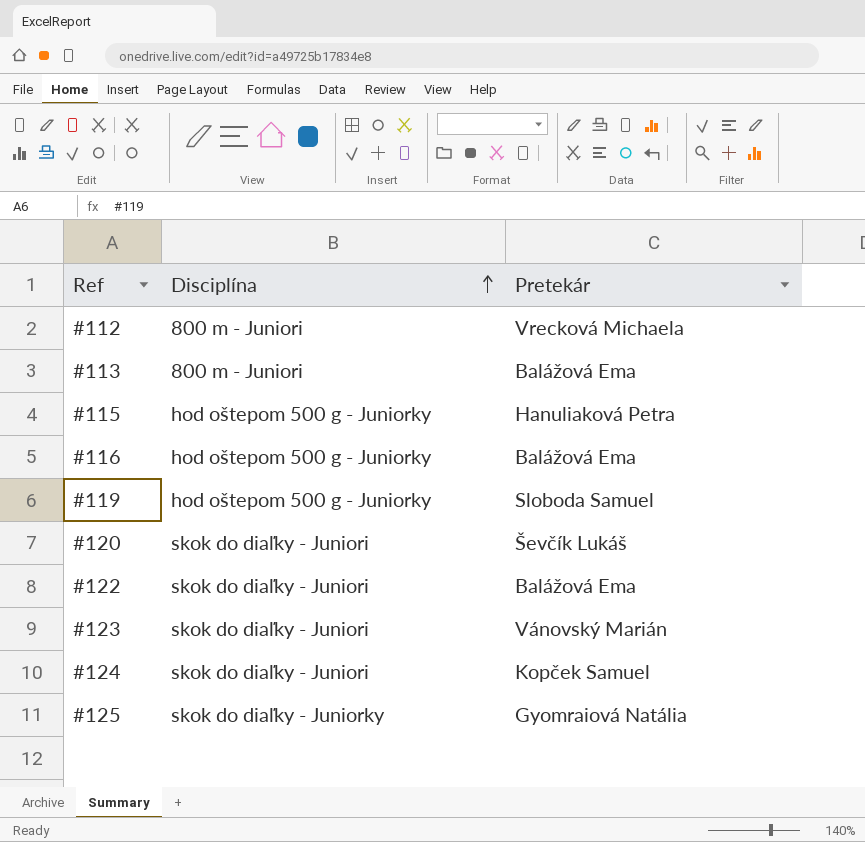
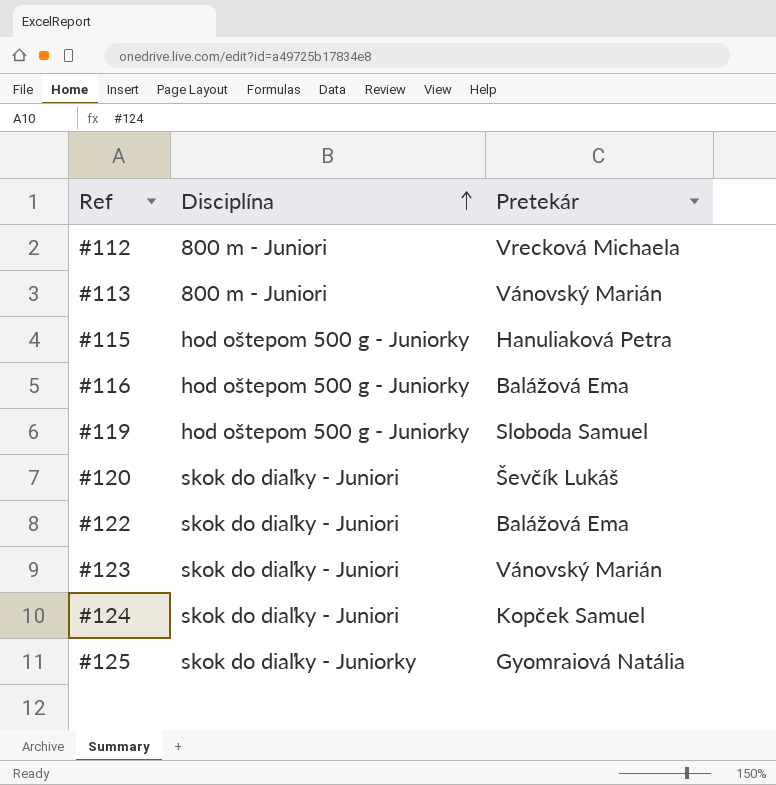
#113 | Pretekár: Balážová Ema -> Vánovský Marián

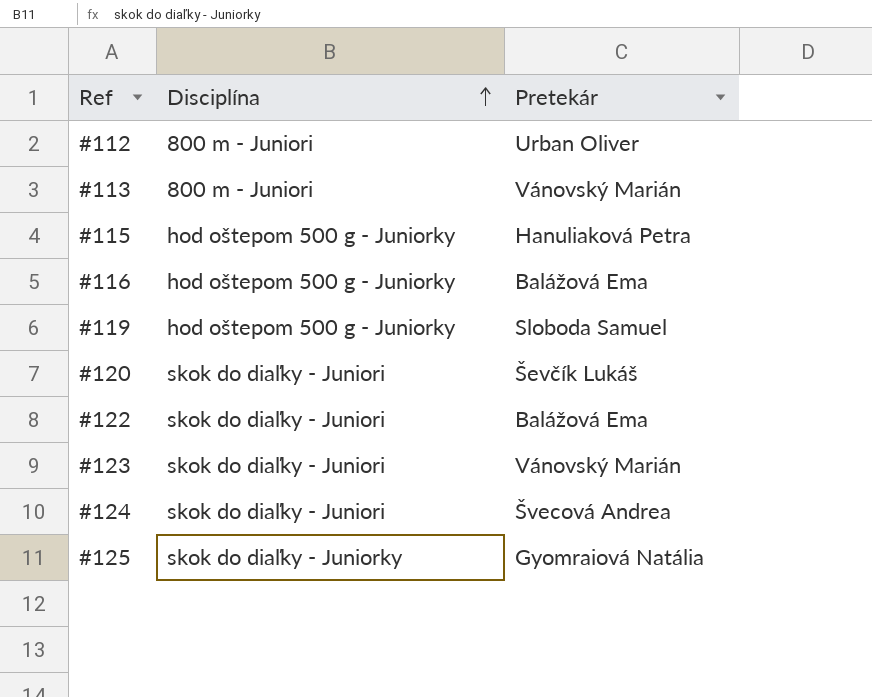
#112 | Pretekár: Vrecková Michaela -> Urban Oliver
#124 | Pretekár: Kopček Samuel -> Švecová Andrea

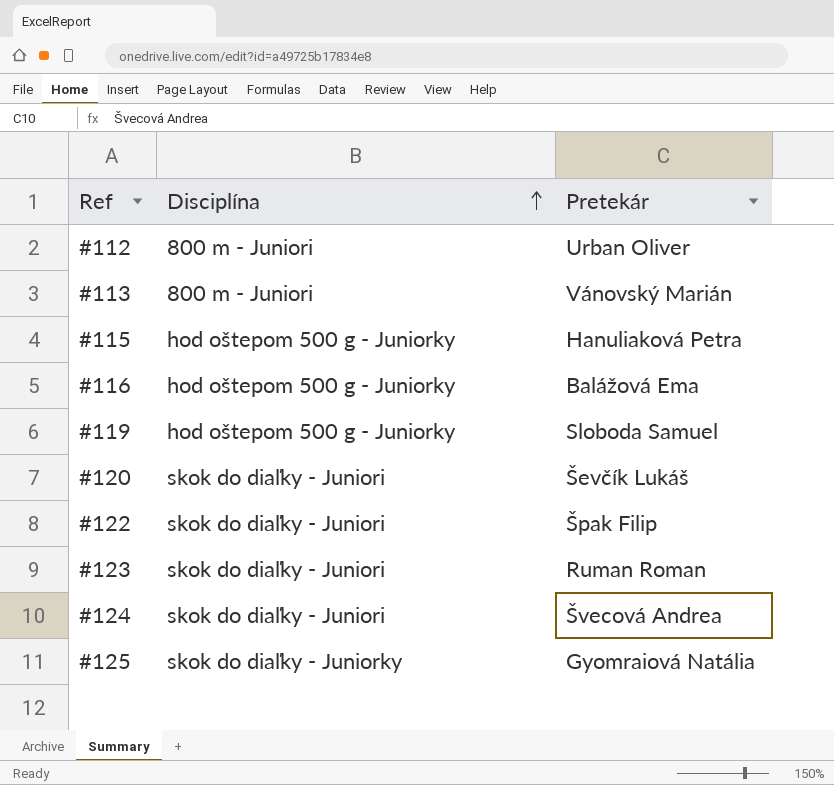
#122 | Pretekár: Balážová Ema -> Špak Filip
#123 | Pretekár: Vánovský Marián -> Ruman Roman

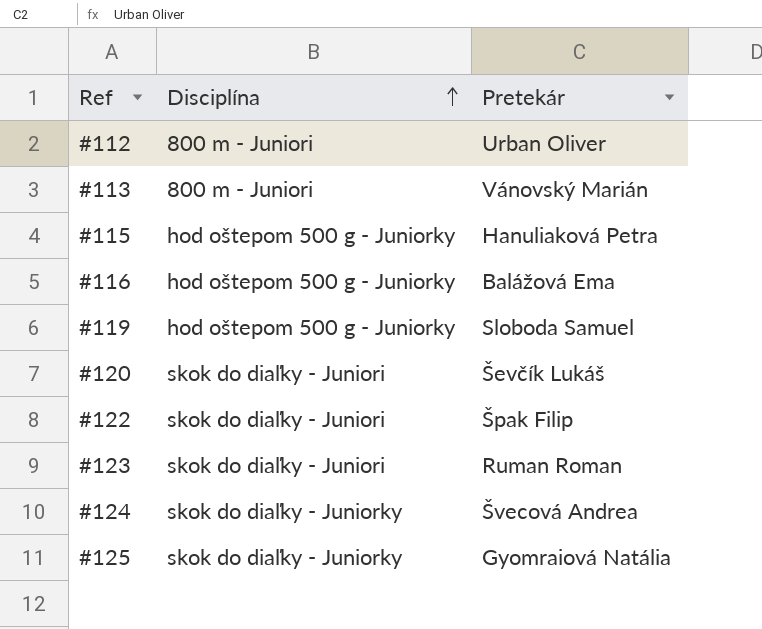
#124 | Disciplína: skok do diaľky - Juniori -> skok do diaľky - Juniorky

